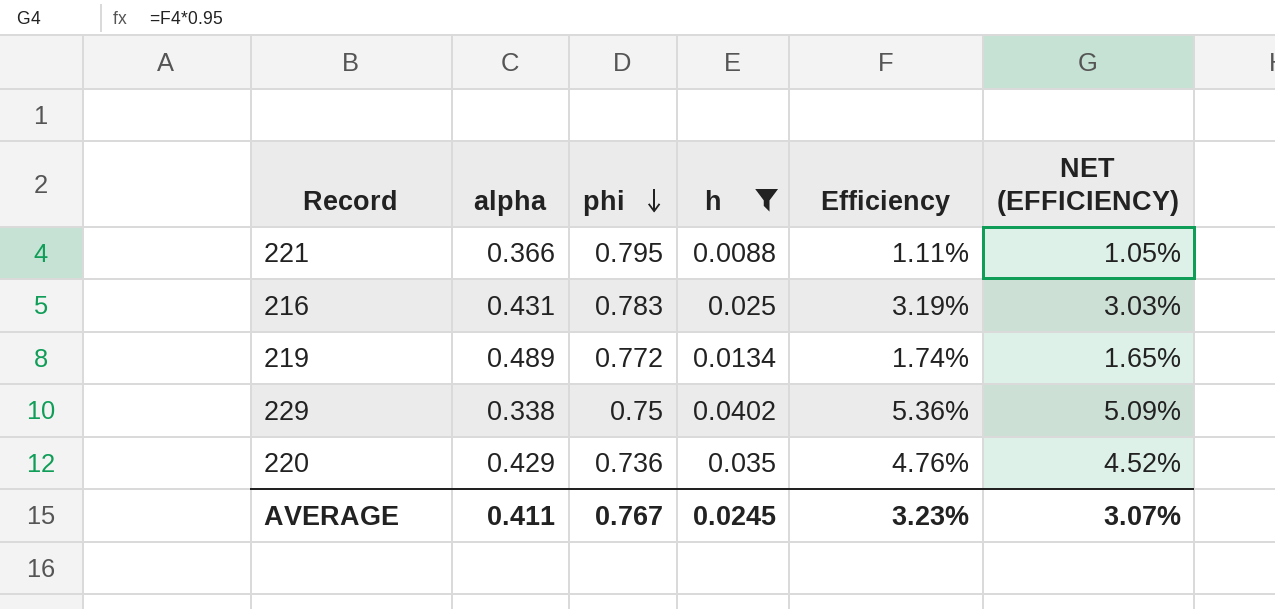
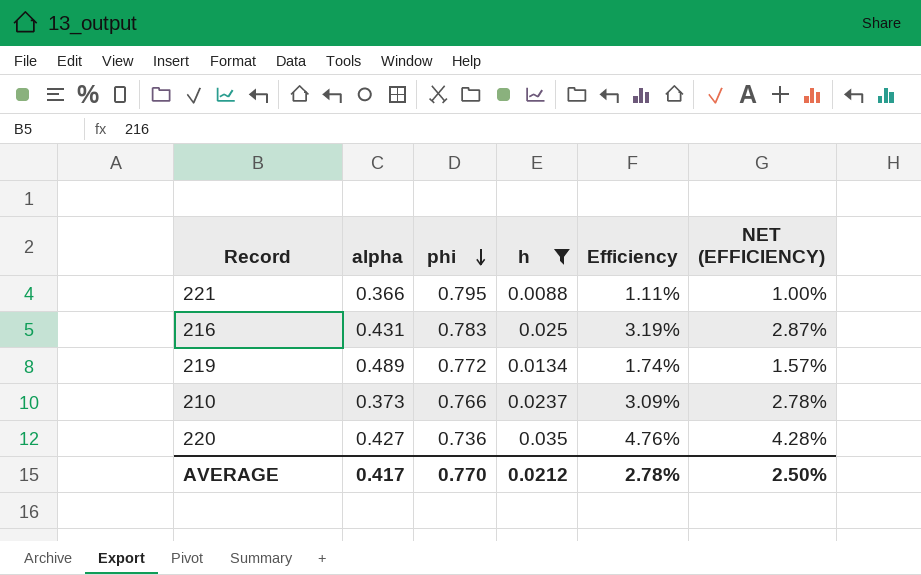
column NET (EFFICIENCY) | formula: [Efficiency] * 0.95 -> [Efficiency] * 0.9
row 229: 0.338 | 0.75 | 0.0402 | 5.36% | 5.09% -> none
row 210: none -> 0.373 | 0.766 | 0.0237 | 3.09% | 2.78%
220 | alpha: 0.429 -> 0.427
AVERAGE | alpha: 0.411 -> 0.417
AVERAGE | phi: 0.767 -> 0.770
AVERAGE | h: 0.0245 -> 0.0212
AVERAGE | Efficiency: 3.23% -> 2.78%
AVERAGE | NET (EFFICIENCY): 3.07% -> 2.50%

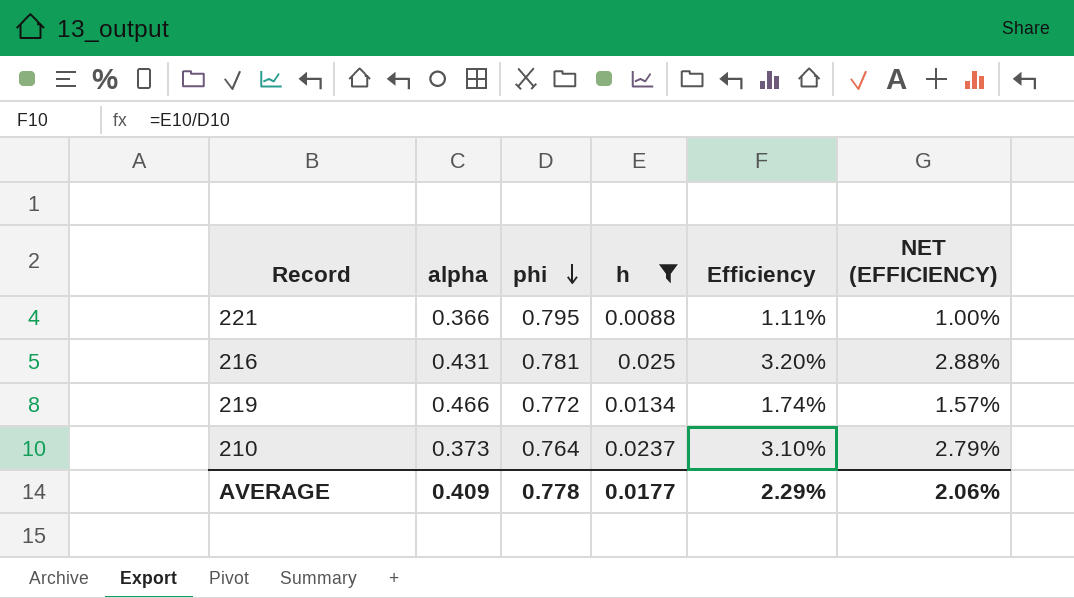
row 220: 0.427 | 0.736 | 0.035 | 4.76% | 4.28% -> none
216 | phi: 0.783 -> 0.781
216 | Efficiency: 3.19% -> 3.20%
216 | NET (EFFICIENCY): 2.87% -> 2.88%
219 | alpha: 0.489 -> 0.466
210 | phi: 0.766 -> 0.764
210 | Efficiency: 3.09% -> 3.10%
210 | NET (EFFICIENCY): 2.78% -> 2.79%
AVERAGE | alpha: 0.417 -> 0.409
AVERAGE | phi: 0.770 -> 0.778
AVERAGE | h: 0.0212 -> 0.0177
AVERAGE | Efficiency: 2.78% -> 2.29%
AVERAGE | NET (EFFICIENCY): 2.50% -> 2.06%

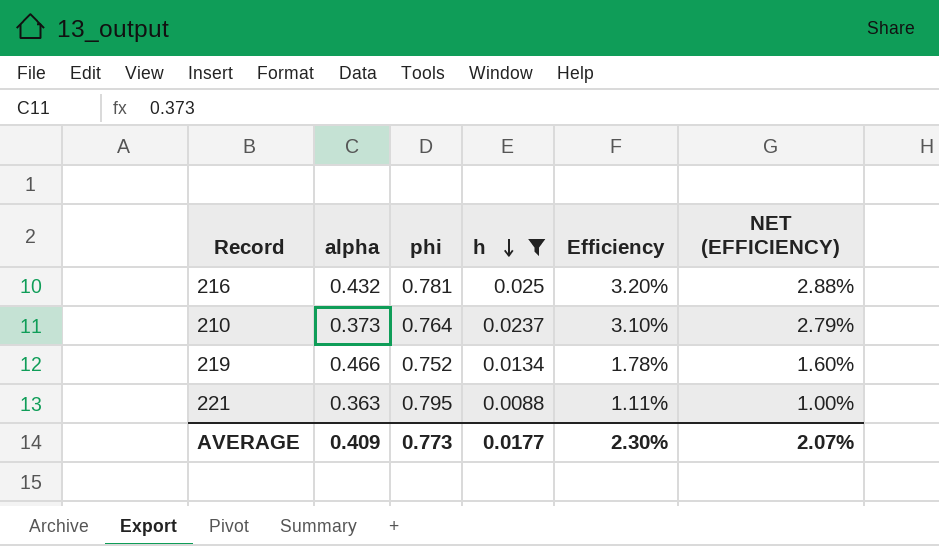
row order: phi descending -> h descending
216 | alpha: 0.431 -> 0.432
219 | phi: 0.772 -> 0.752
219 | Efficiency: 1.74% -> 1.78%
219 | NET (EFFICIENCY): 1.57% -> 1.60%
221 | alpha: 0.366 -> 0.363
AVERAGE | phi: 0.778 -> 0.773
AVERAGE | Efficiency: 2.29% -> 2.30%
AVERAGE | NET (EFFICIENCY): 2.06% -> 2.07%

